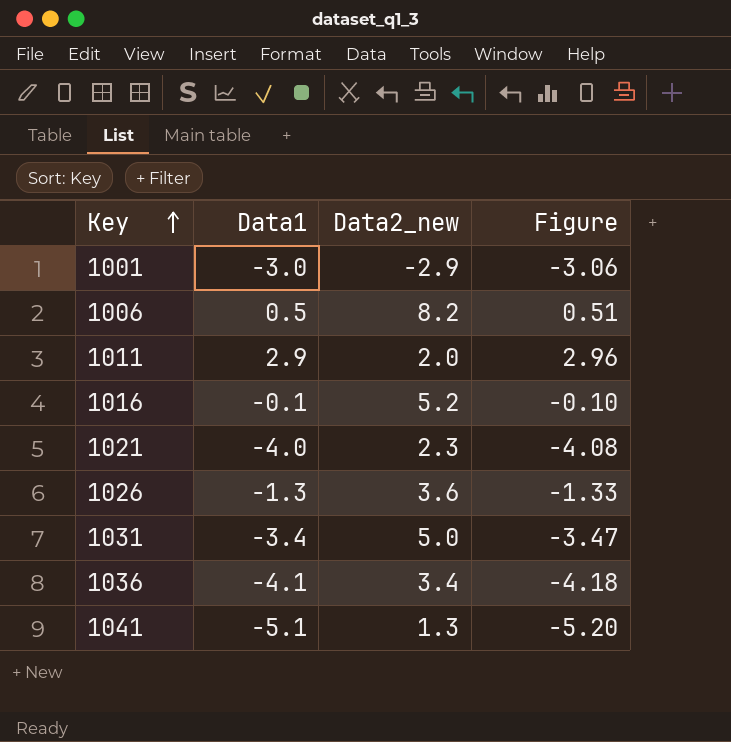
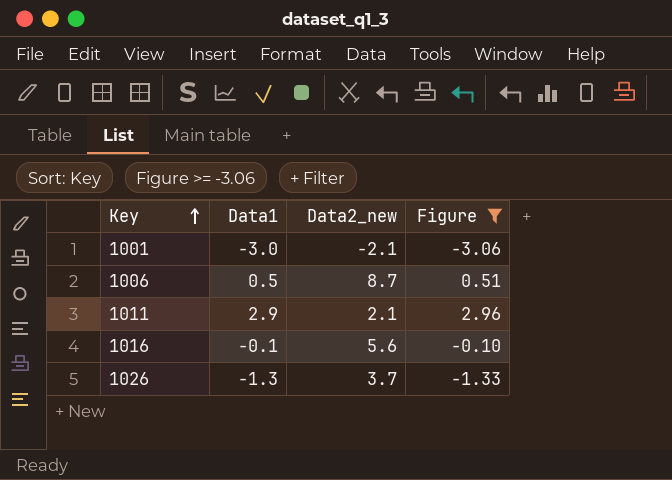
filter: none -> Figure >= -3.06
1001 | Data2_new: -2.9 -> -2.1
1006 | Data2_new: 8.2 -> 8.7
1011 | Data2_new: 2.0 -> 2.1
1016 | Data2_new: 5.2 -> 5.6
1026 | Data2_new: 3.6 -> 3.7

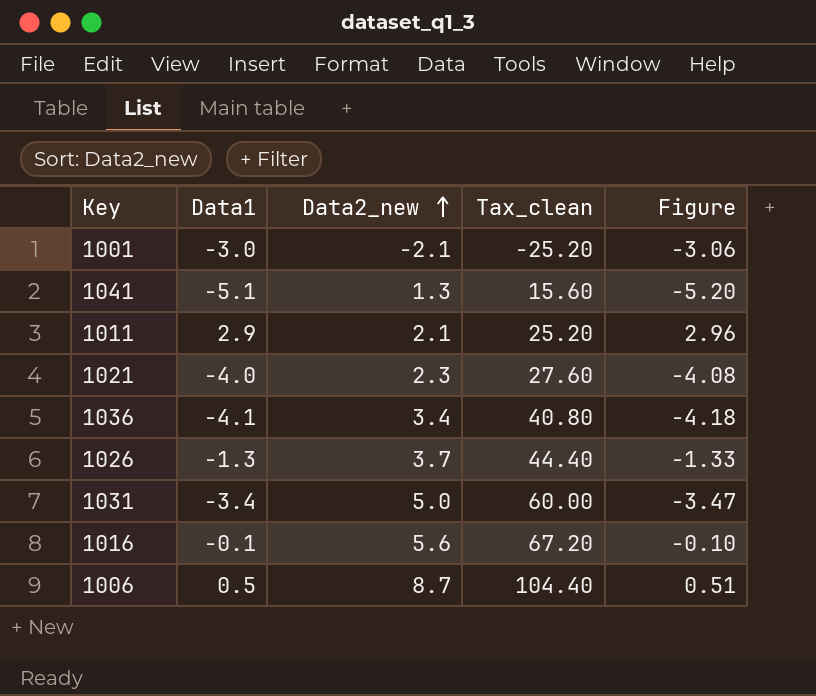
filter: Figure >= -3.06 -> none
row order: Key ascending -> Data2_new ascending
column Tax_clean | formula: none -> [Data2_new] * 12

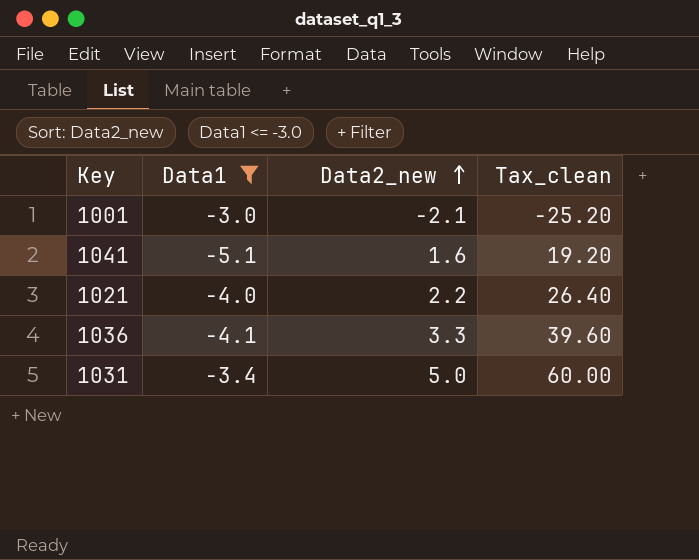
filter: none -> Data1 <= -3.0
column Figure | formula: [Data1] * 1.02 -> none
1041 | Data2_new: 1.3 -> 1.6
1041 | Tax_clean: 15.60 -> 19.20
1021 | Data2_new: 2.3 -> 2.2
1021 | Tax_clean: 27.60 -> 26.40
1036 | Data2_new: 3.4 -> 3.3
1036 | Tax_clean: 40.80 -> 39.60

